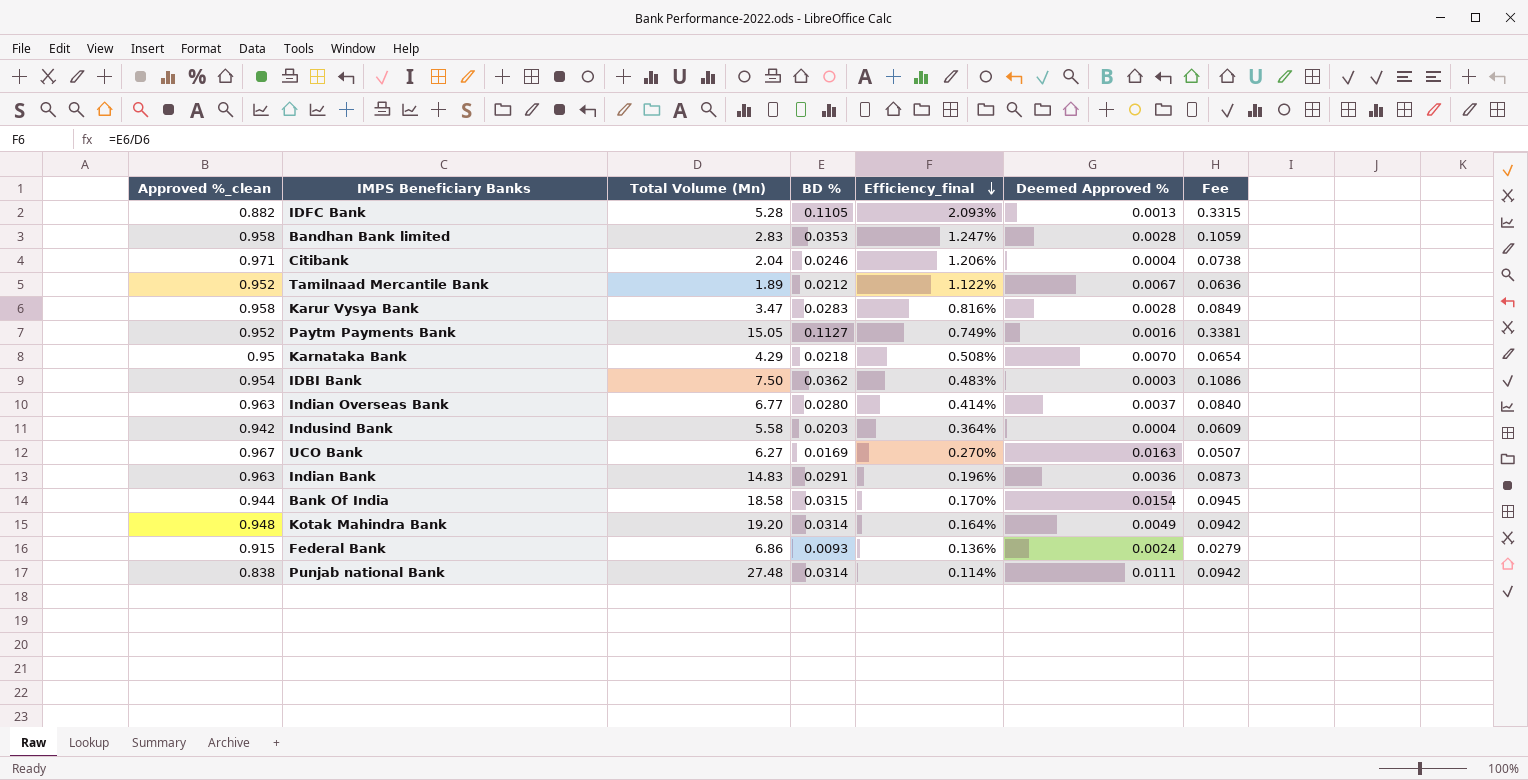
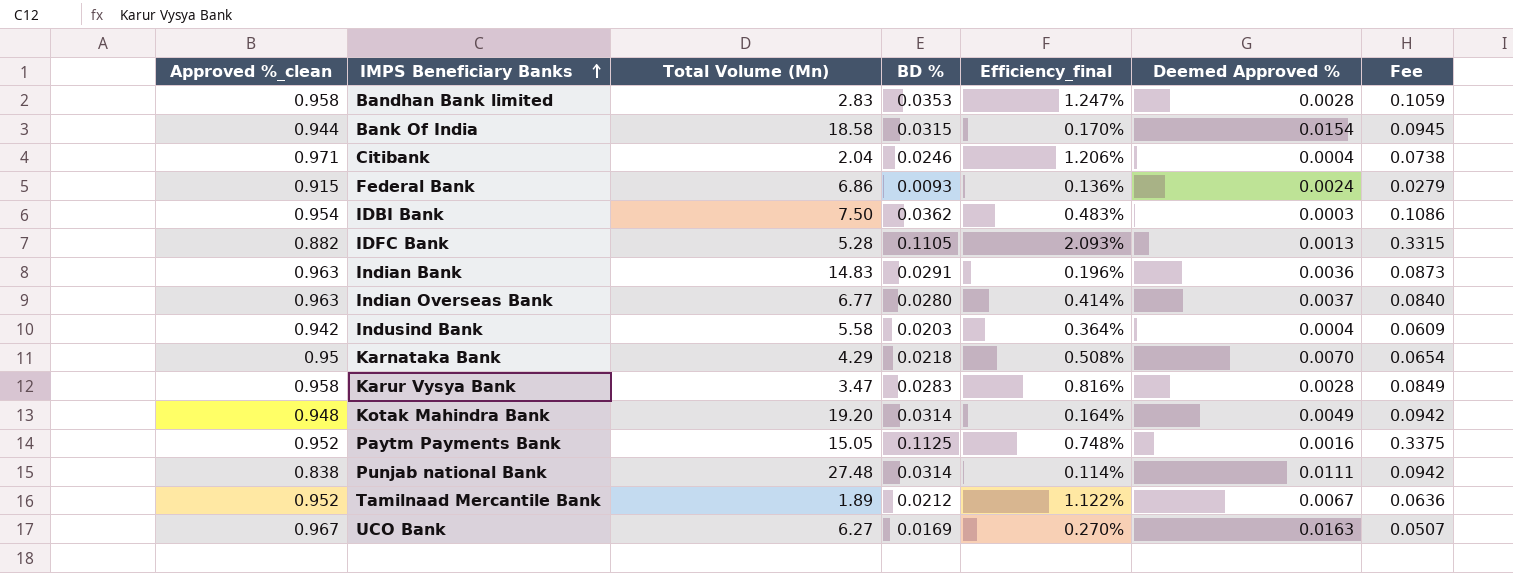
row order: Efficiency_final descending -> IMPS Beneficiary Banks ascending
Paytm Payments Bank | BD %: 0.1127 -> 0.1125
Paytm Payments Bank | Efficiency_final: 0.749% -> 0.748%
Paytm Payments Bank | Fee: 0.3381 -> 0.3375

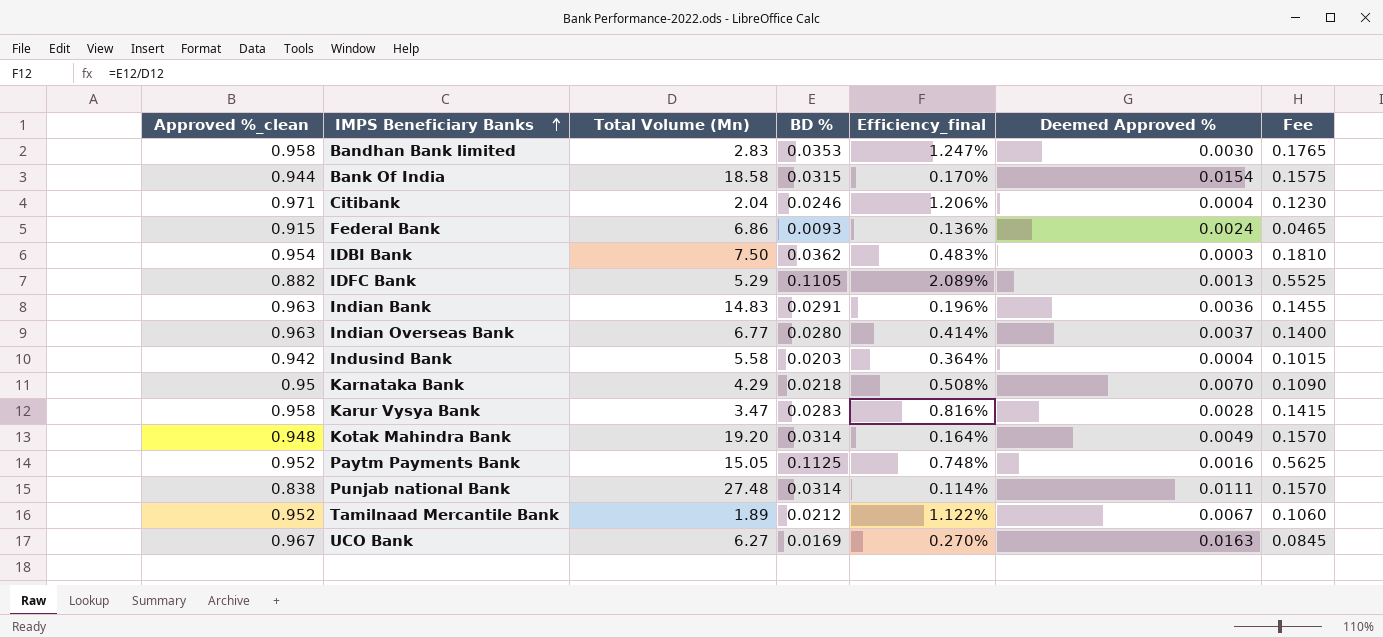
column Fee | formula: [BD %] * 3 -> [BD %] * 5
Bandhan Bank limited | Deemed Approved %: 0.0028 -> 0.0030
IDFC Bank | Total Volume (Mn): 5.28 -> 5.29
IDFC Bank | Efficiency_final: 2.093% -> 2.089%

